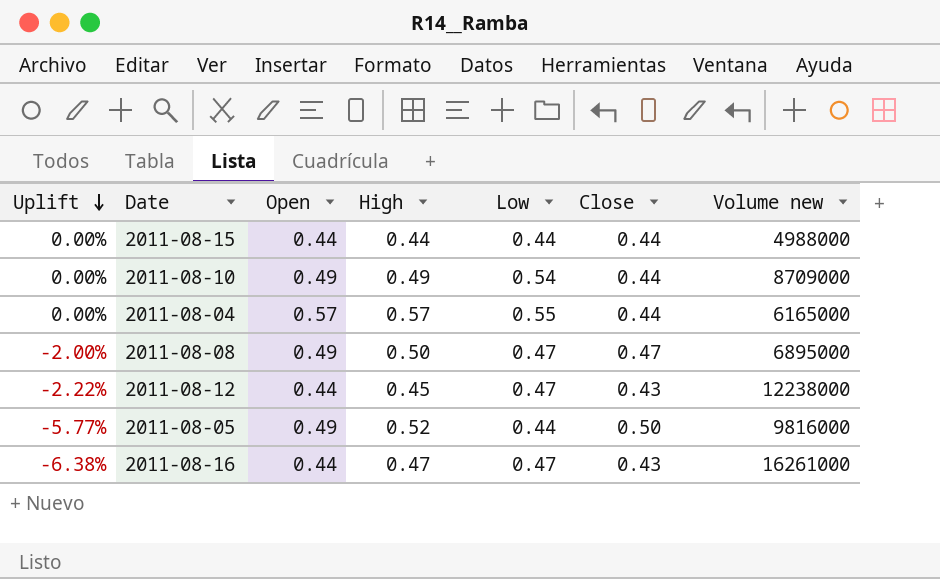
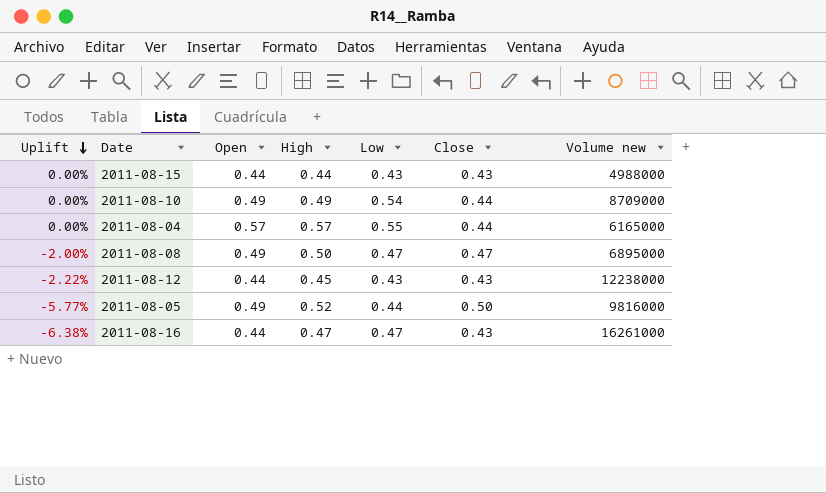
2011-08-15 | Low: 0.44 -> 0.43
2011-08-15 | Close: 0.44 -> 0.43
2011-08-12 | Low: 0.47 -> 0.43

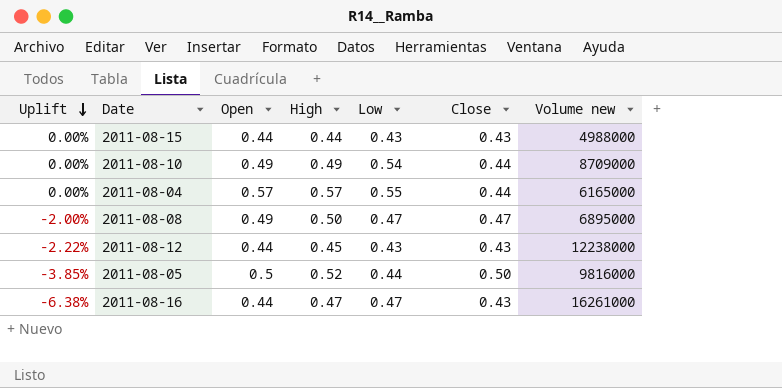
2011-08-05 | Uplift: -5.77% -> -3.85%
2011-08-05 | Open: 0.49 -> 0.5

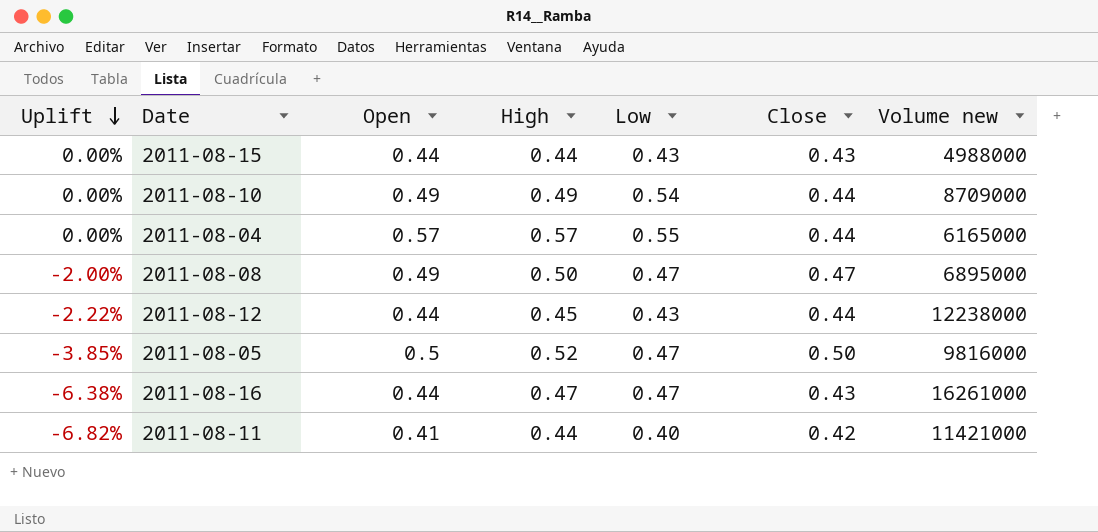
2011-08-12 | Close: 0.43 -> 0.44
2011-08-05 | Low: 0.44 -> 0.47
row 2011-08-11: none -> -6.82% | 0.41 | 0.44 | 0.40 | 0.42 | 11421000

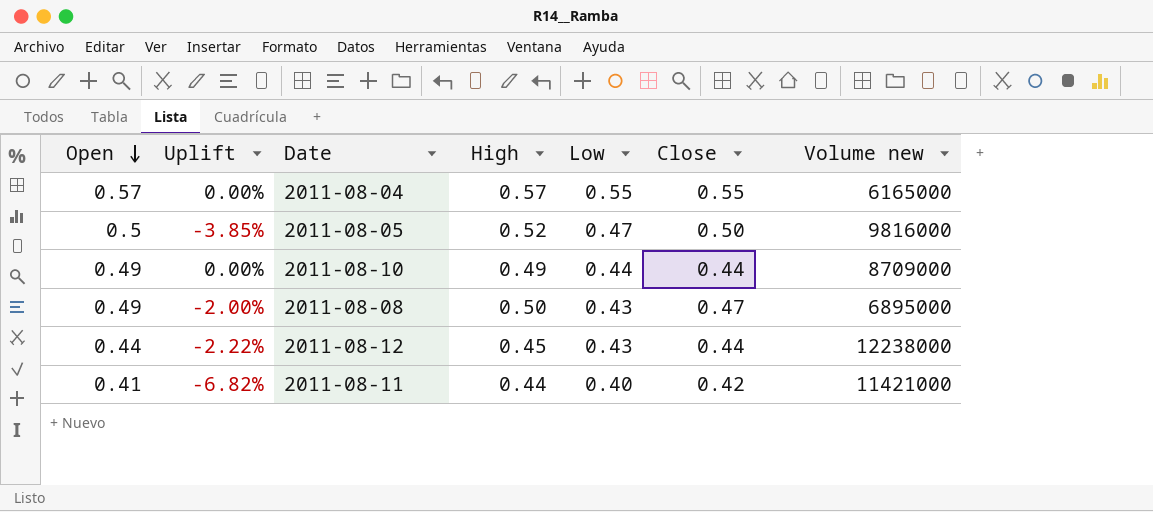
row order: Uplift descending -> Open descending
column Open | position: 3 -> 1
row 2011-08-15: 0.00% | 0.44 | 0.44 | 0.43 | 0.43 | 4988000 -> none
row 2011-08-16: -6.38% | 0.44 | 0.47 | 0.47 | 0.43 | 16261000 -> none
2011-08-04 | Close: 0.44 -> 0.55
2011-08-10 | Low: 0.54 -> 0.44
2011-08-08 | Low: 0.47 -> 0.43

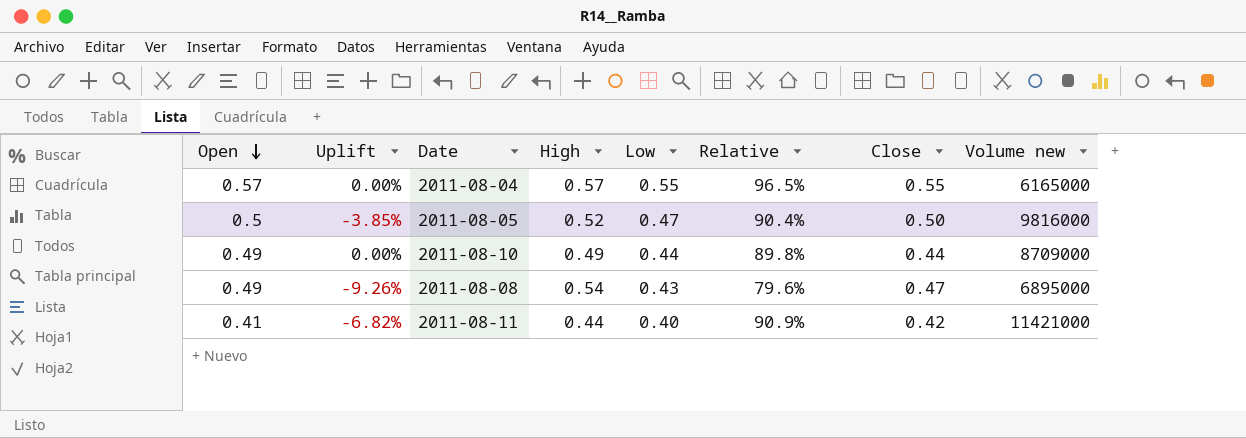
column Relative | formula: none -> [Low] / [High]
row 2011-08-12: 0.44 | -2.22% | 0.45 | 0.43 | 0.44 | 12238000 -> none
2011-08-08 | Uplift: -2.00% -> -9.26%
2011-08-08 | High: 0.50 -> 0.54

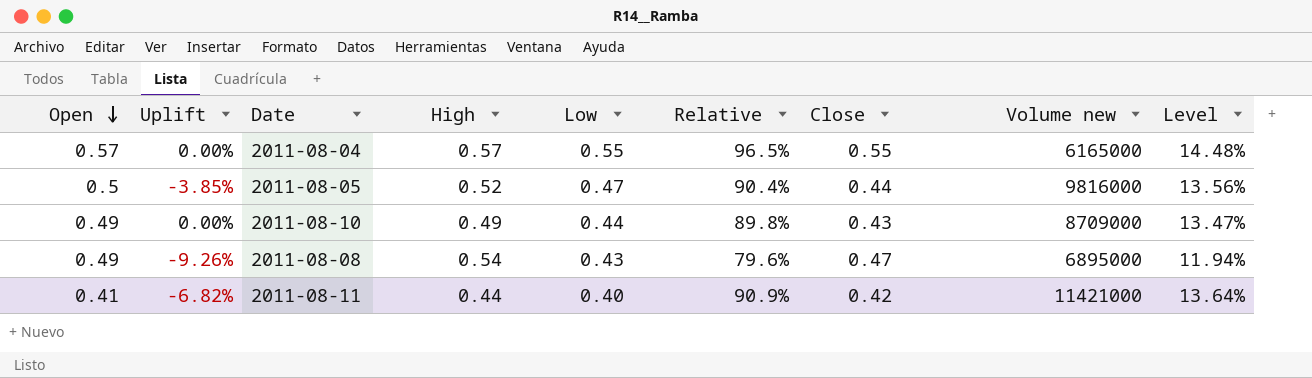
column Level | formula: none -> [Relative] * 0.15
2011-08-05 | Close: 0.50 -> 0.44
2011-08-10 | Close: 0.44 -> 0.43

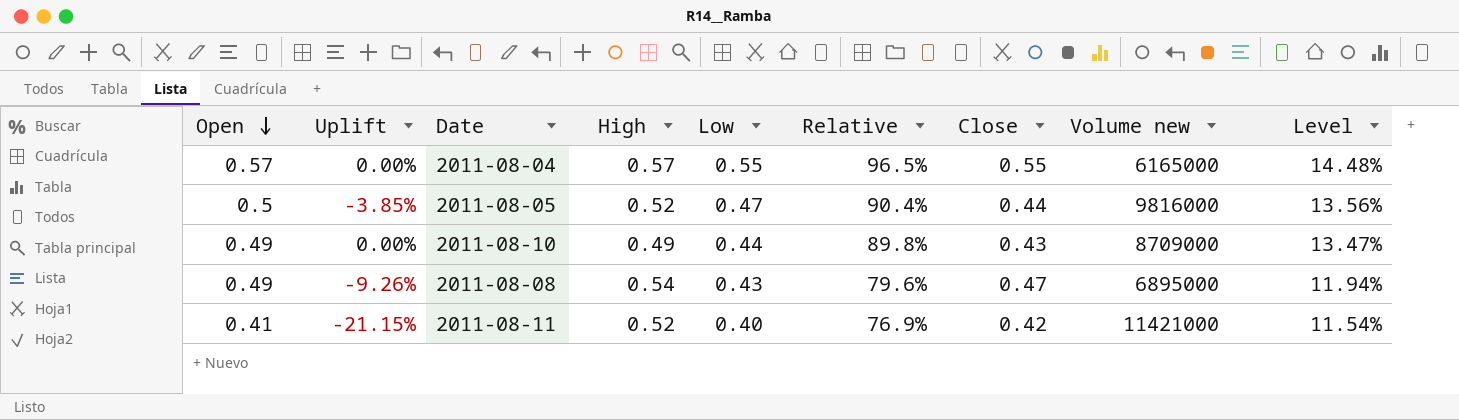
2011-08-11 | Uplift: -6.82% -> -21.15%
2011-08-11 | High: 0.44 -> 0.52
2011-08-11 | Relative: 90.9% -> 76.9%
2011-08-11 | Level: 13.64% -> 11.54%

